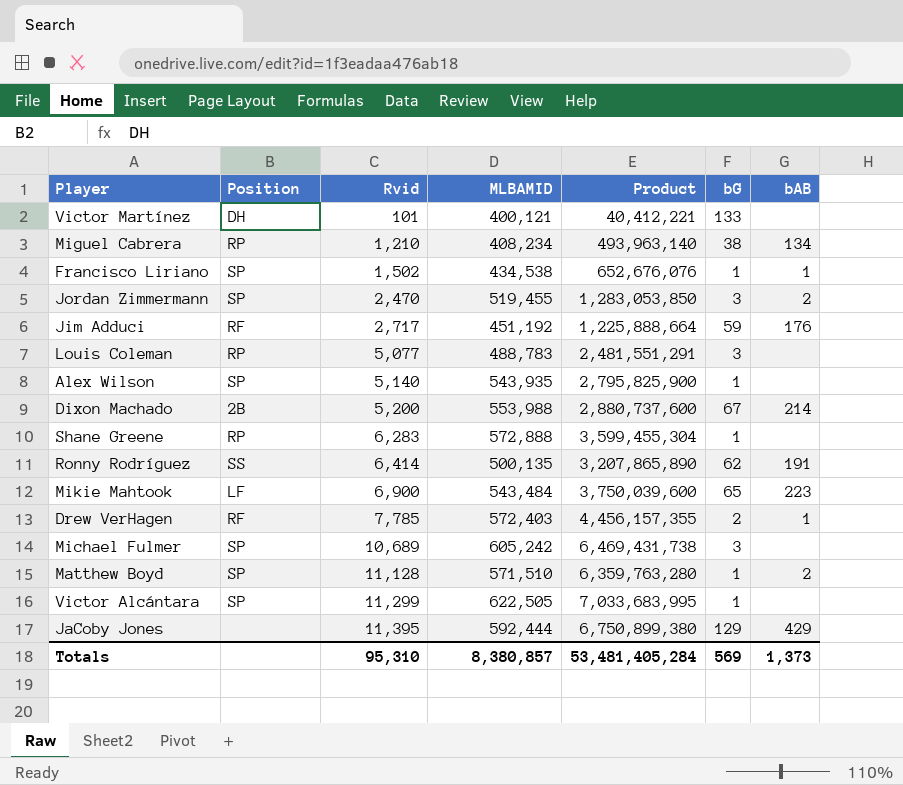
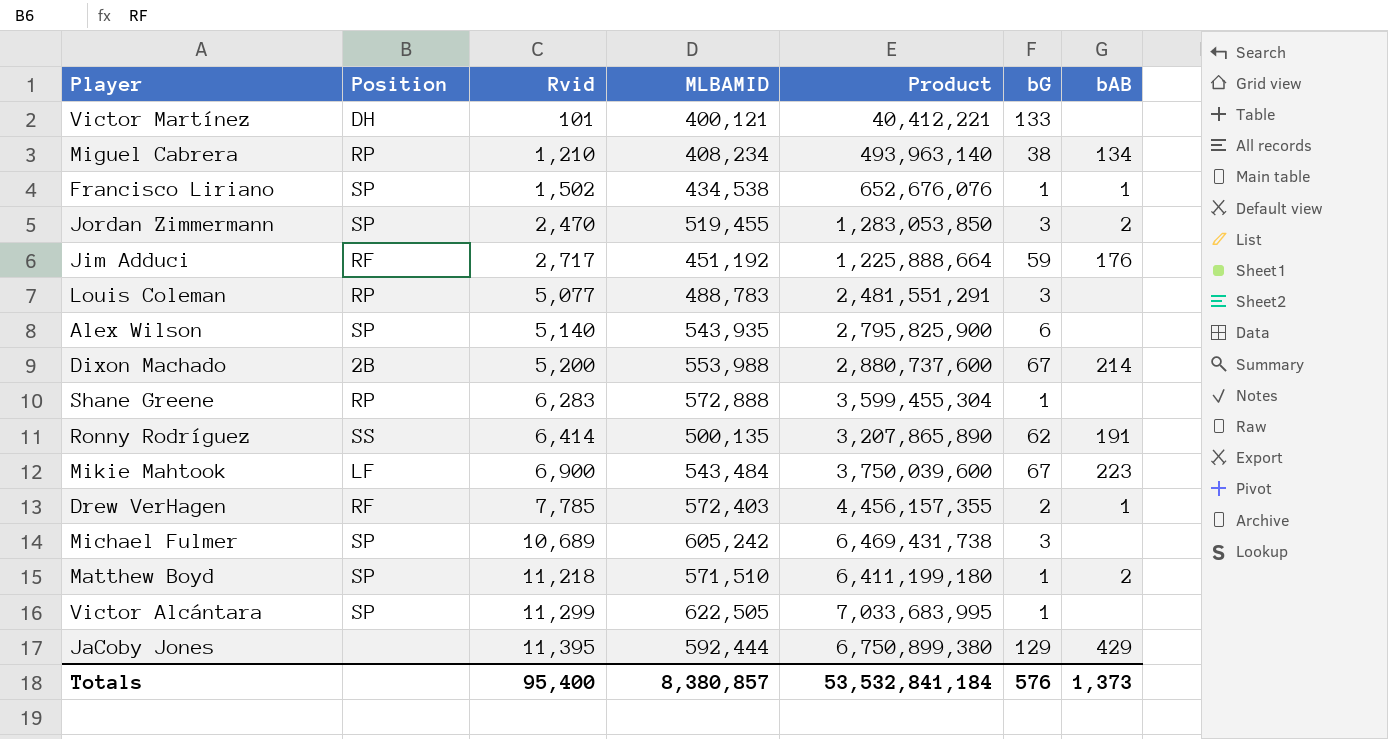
Alex Wilson | bG: 1 -> 6
Mikie Mahtook | bG: 65 -> 67
Matthew Boyd | Rvid: 11,128 -> 11,218
Matthew Boyd | Product: 6,359,763,280 -> 6,411,199,180
Totals | Rvid: 95,310 -> 95,400
Totals | Product: 53,481,405,284 -> 53,532,841,184
Totals | bG: 569 -> 576

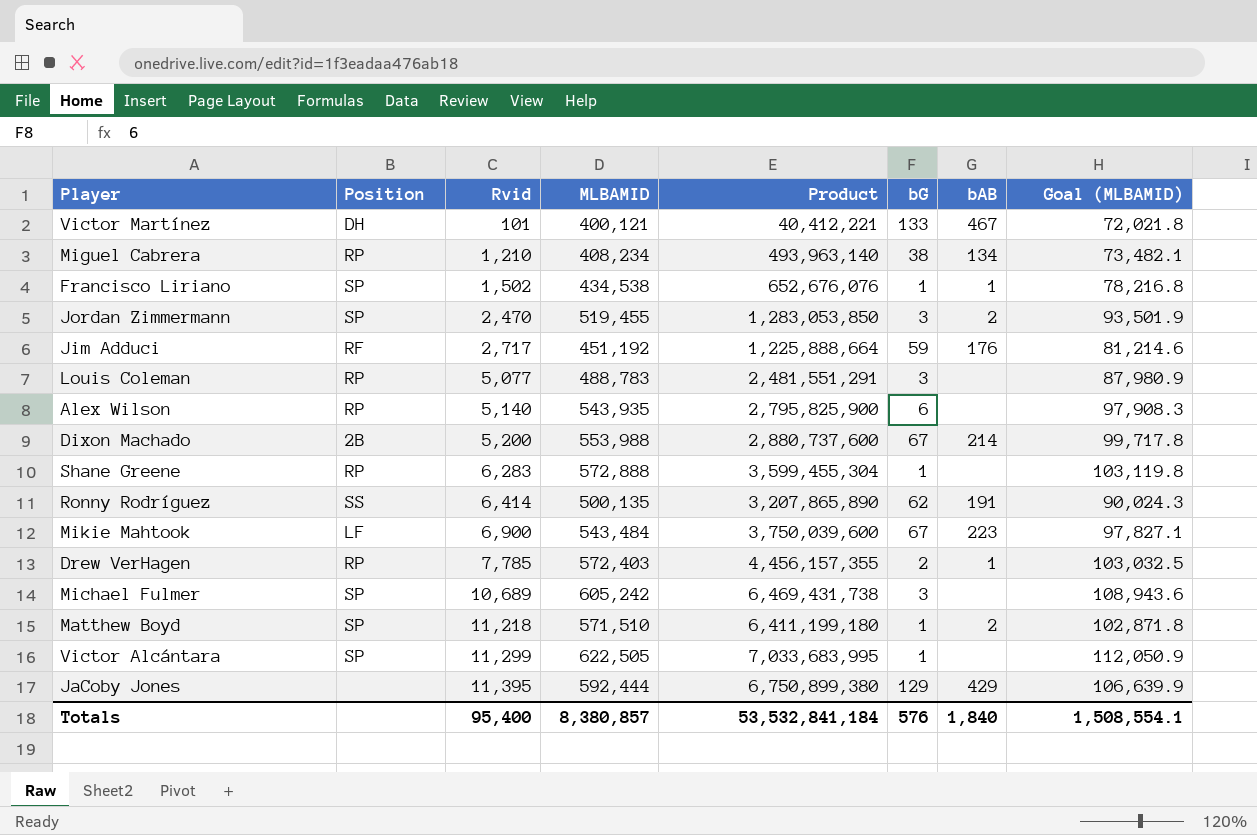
column Goal (MLBAMID) | formula: none -> [MLBAMID] * 0.18
Victor Martínez | bAB: none -> 467
Alex Wilson | Position: SP -> RP
Drew VerHagen | Position: RF -> RP
Totals | bAB: 1,373 -> 1,840

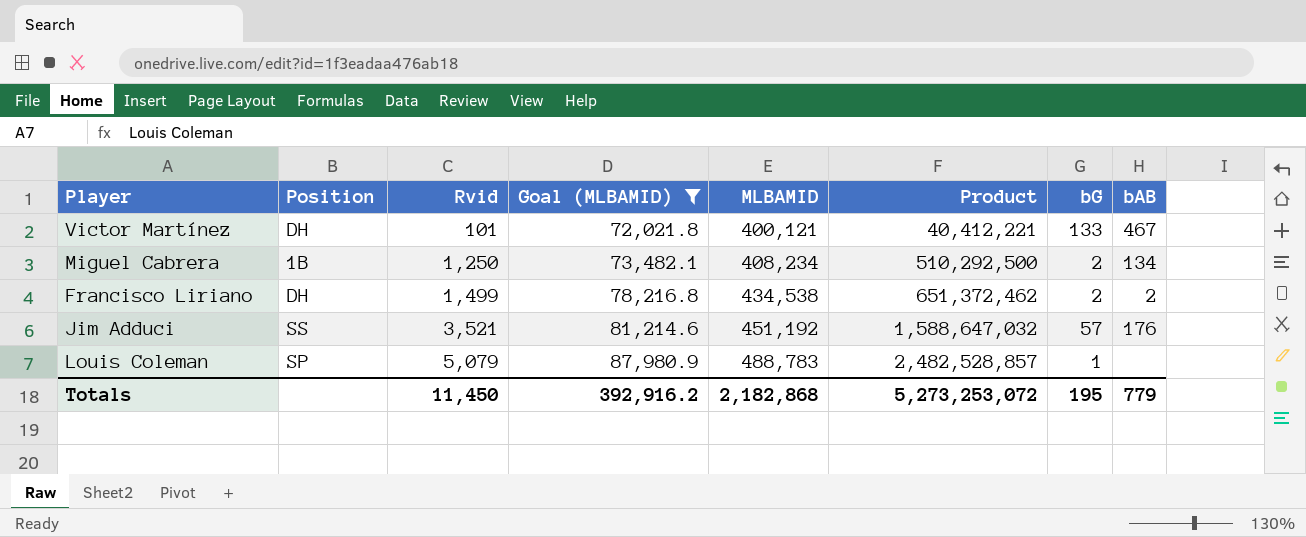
filter: none -> Goal (MLBAMID) <= 87,980.9
column Goal (MLBAMID) | position: 8 -> 4
Miguel Cabrera | Position: RP -> 1B
Miguel Cabrera | Rvid: 1,210 -> 1,250
Miguel Cabrera | Product: 493,963,140 -> 510,292,500
Miguel Cabrera | bG: 38 -> 2
Francisco Liriano | Position: SP -> DH
Francisco Liriano | Rvid: 1,502 -> 1,499
Francisco Liriano | Product: 652,676,076 -> 651,372,462
Francisco Liriano | bG: 1 -> 2
Francisco Liriano | bAB: 1 -> 2
Jim Adduci | Position: RF -> SS
Jim Adduci | Rvid: 2,717 -> 3,521
Jim Adduci | Product: 1,225,888,664 -> 1,588,647,032
Jim Adduci | bG: 59 -> 57
Louis Coleman | Position: RP -> SP
Louis Coleman | Rvid: 5,077 -> 5,079
Louis Coleman | Product: 2,481,551,291 -> 2,482,528,857
Louis Coleman | bG: 3 -> 1
Totals | Rvid: 95,400 -> 11,450
Totals | Goal (MLBAMID): 1,508,554.1 -> 392,916.2
Totals | MLBAMID: 8,380,857 -> 2,182,868
Totals | Product: 53,532,841,184 -> 5,273,253,072
Totals | bG: 576 -> 195
Totals | bAB: 1,840 -> 779

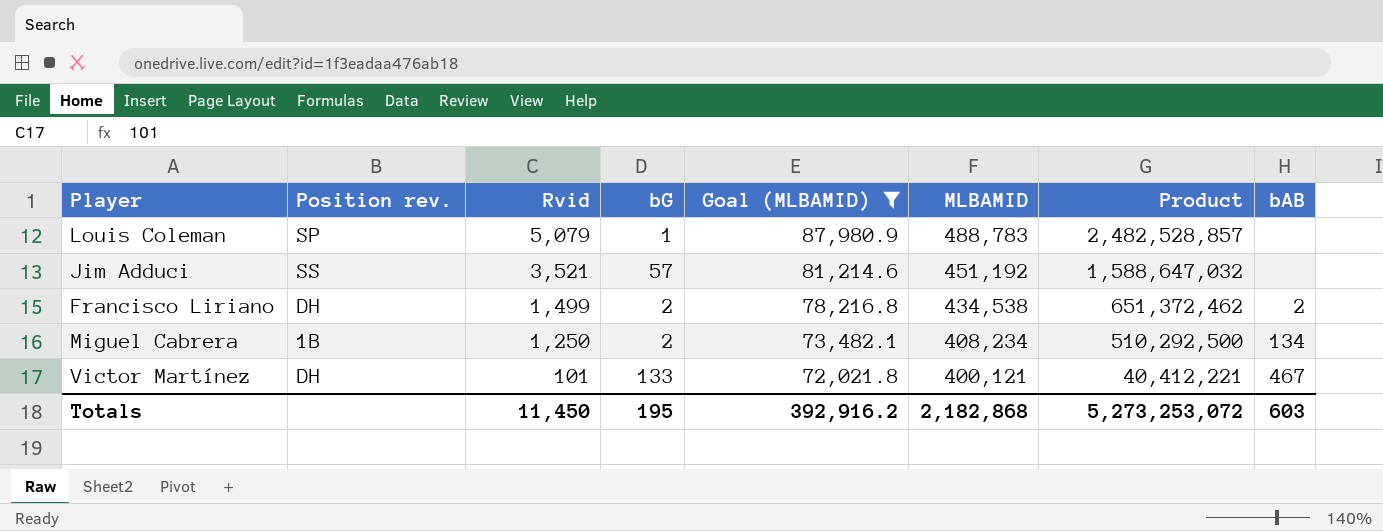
row order: Rvid ascending -> Rvid descending
column name: Position -> Position rev.
column bG | position: 7 -> 4
Jim Adduci | bAB: 176 -> none
Totals | bAB: 779 -> 603

